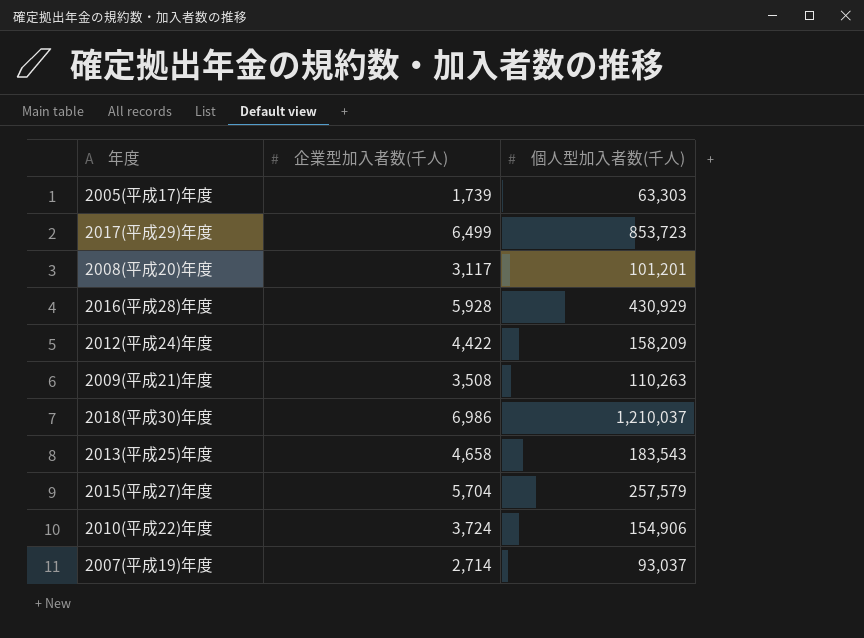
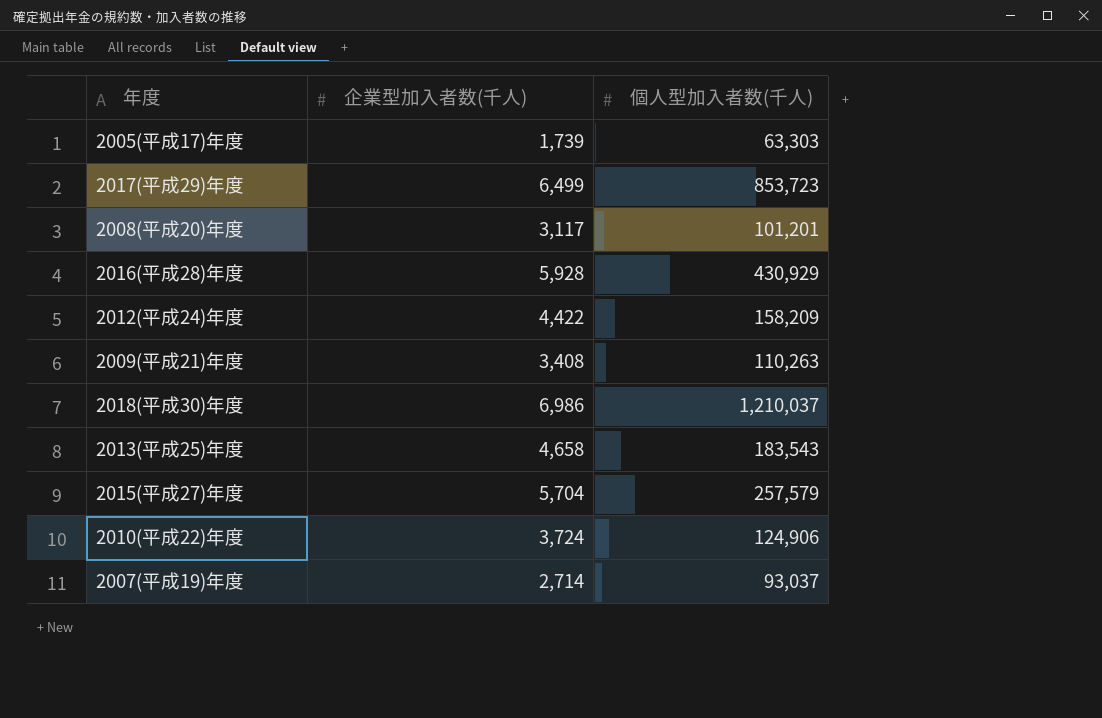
2009(平成21)年度 | 企業型加入者数(千人): 3,508 -> 3,408
2010(平成22)年度 | 個人型加入者数(千人): 154,906 -> 124,906

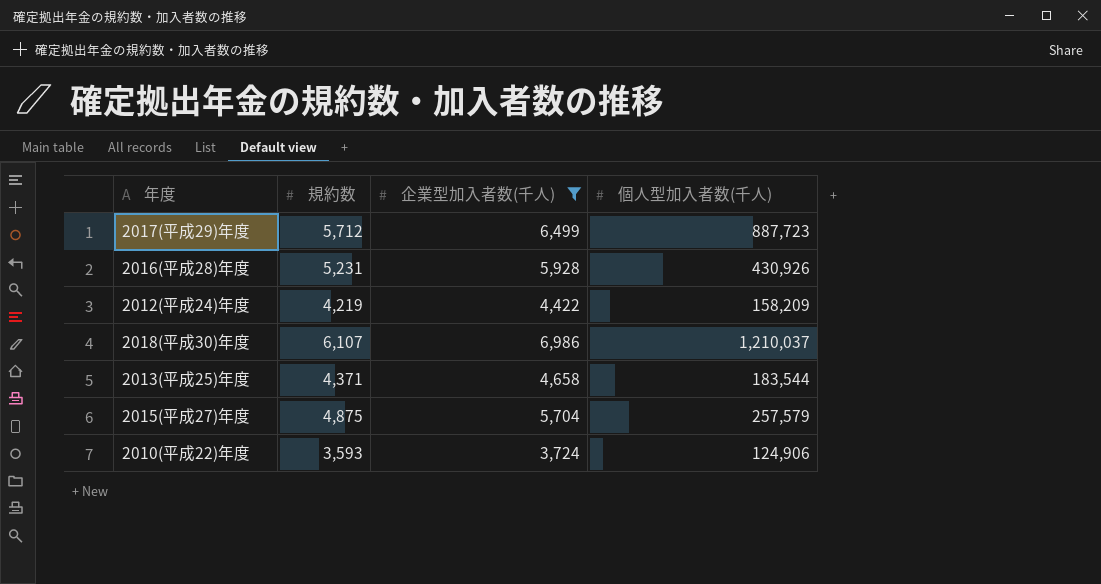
filter: none -> 企業型加入者数(千人) >= 3,724
column 規約数 | position: none -> 2
2017(平成29)年度 | 個人型加入者数(千人): 853,723 -> 887,723
2016(平成28)年度 | 個人型加入者数(千人): 430,929 -> 430,926
2013(平成25)年度 | 個人型加入者数(千人): 183,543 -> 183,544

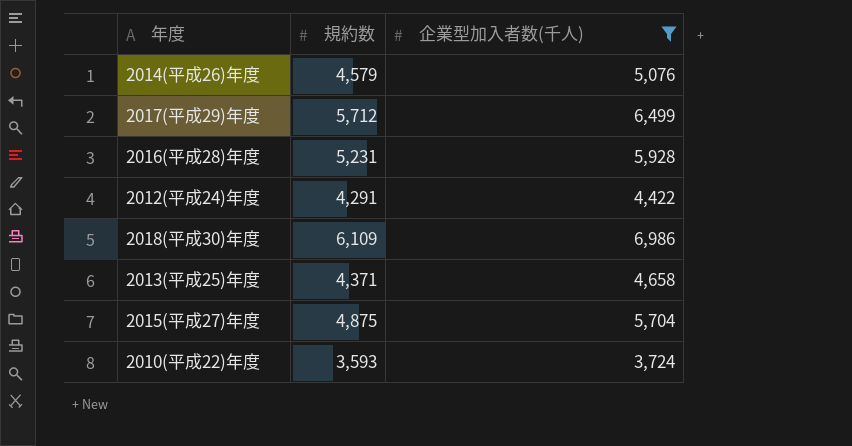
column 個人型加入者数(千人) | position: 4 -> none
row 2014(平成26)年度: none -> 4,579 | 5,076
2012(平成24)年度 | 規約数: 4,219 -> 4,291
2018(平成30)年度 | 規約数: 6,107 -> 6,109

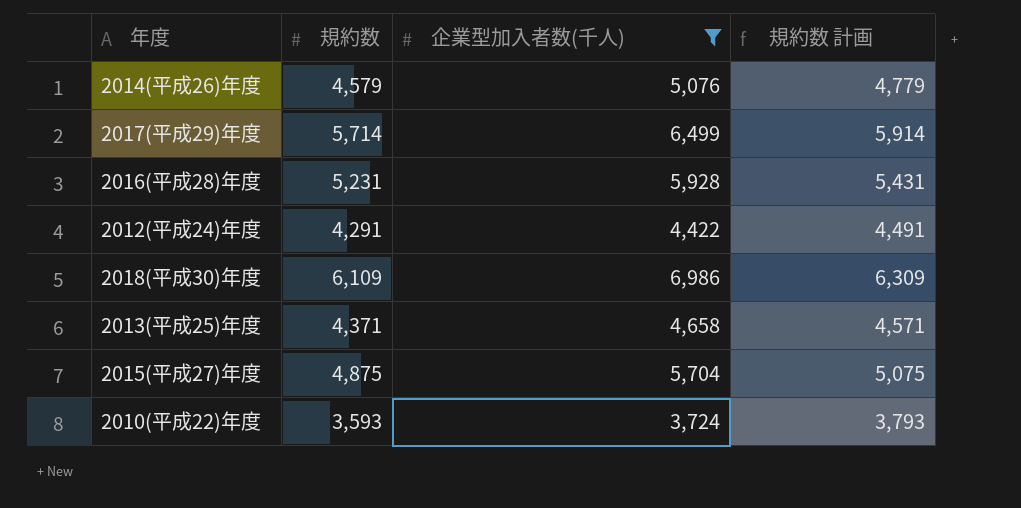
column 規約数 計画 | formula: none -> [規約数] + 200
2017(平成29)年度 | 規約数: 5,712 -> 5,714

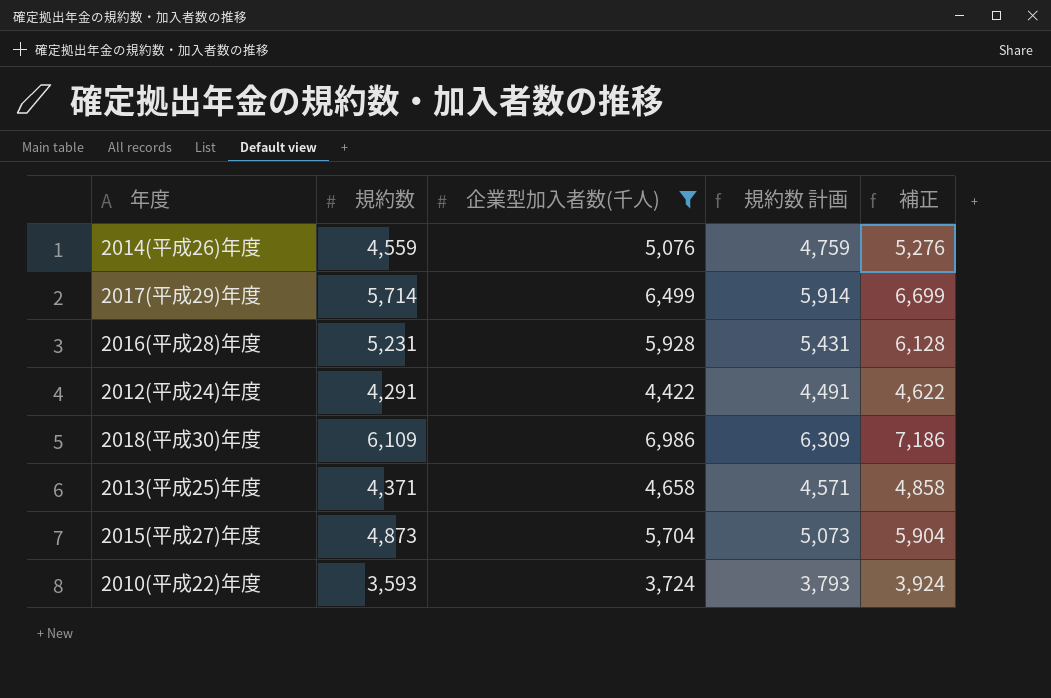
column 補正 | formula: none -> [企業型加入者数(千人)] + 200
2014(平成26)年度 | 規約数: 4,579 -> 4,559
2014(平成26)年度 | 規約数 計画: 4,779 -> 4,759
2015(平成27)年度 | 規約数: 4,875 -> 4,873
2015(平成27)年度 | 規約数 計画: 5,075 -> 5,073

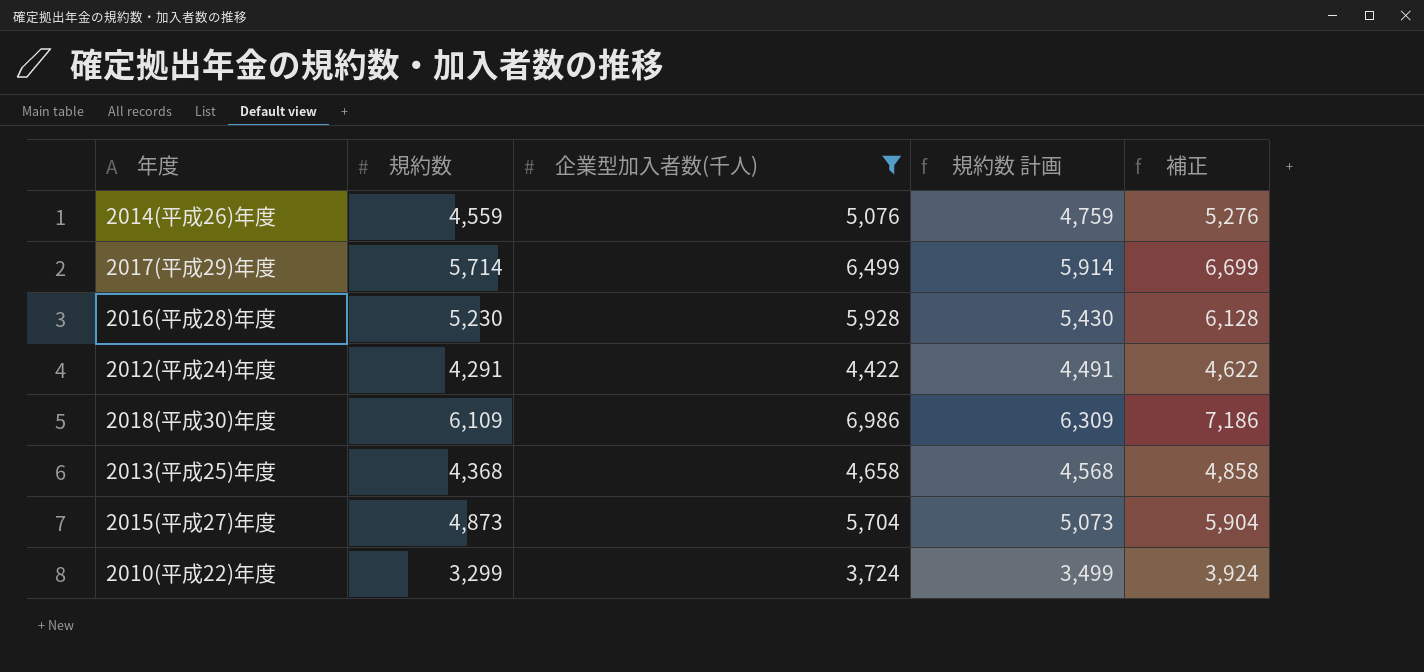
2016(平成28)年度 | 規約数: 5,231 -> 5,230
2016(平成28)年度 | 規約数 計画: 5,431 -> 5,430
2013(平成25)年度 | 規約数: 4,371 -> 4,368
2013(平成25)年度 | 規約数 計画: 4,571 -> 4,568
2010(平成22)年度 | 規約数: 3,593 -> 3,299
2010(平成22)年度 | 規約数 計画: 3,793 -> 3,499

